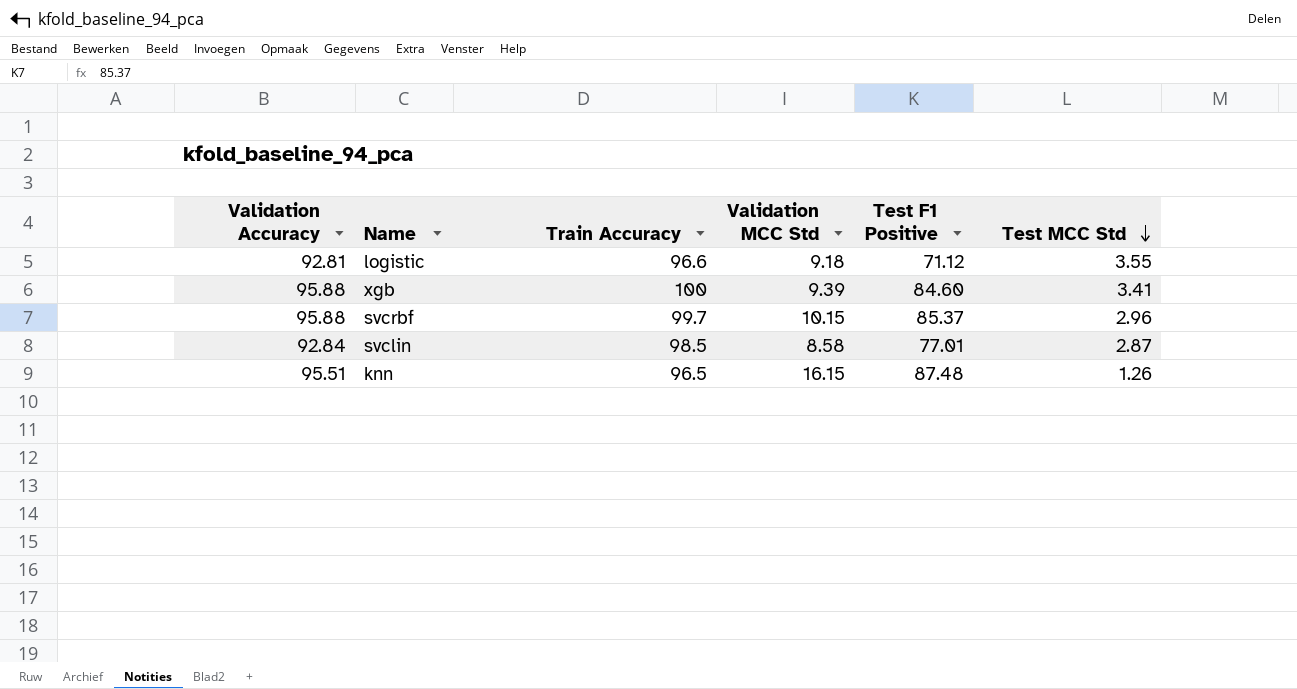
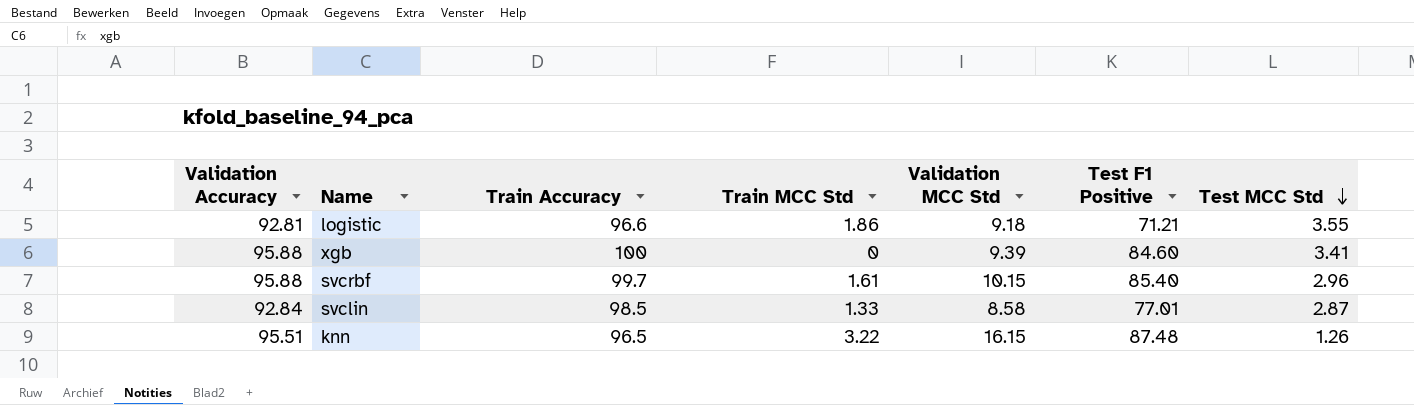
column Train MCC Std | position: none -> 4
logistic | Test F1 Positive: 71.12 -> 71.21
svcrbf | Test F1 Positive: 85.37 -> 85.40

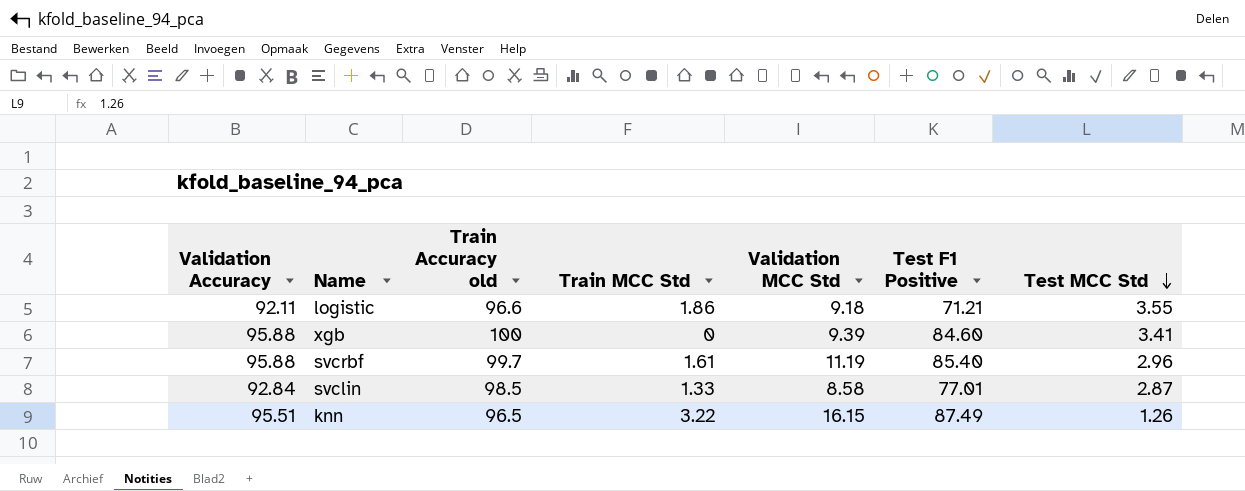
column name: Train Accuracy -> Train Accuracy old
logistic | Validation Accuracy: 92.81 -> 92.11
svcrbf | Validation MCC Std: 10.15 -> 11.19
knn | Test F1 Positive: 87.48 -> 87.49

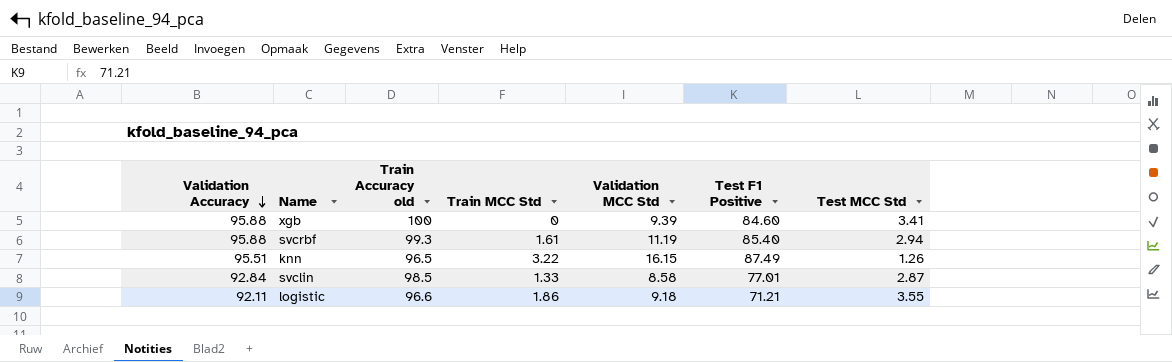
row order: Test MCC Std descending -> Validation Accuracy descending
svcrbf | Train Accuracy old: 99.7 -> 99.3
svcrbf | Test MCC Std: 2.96 -> 2.94

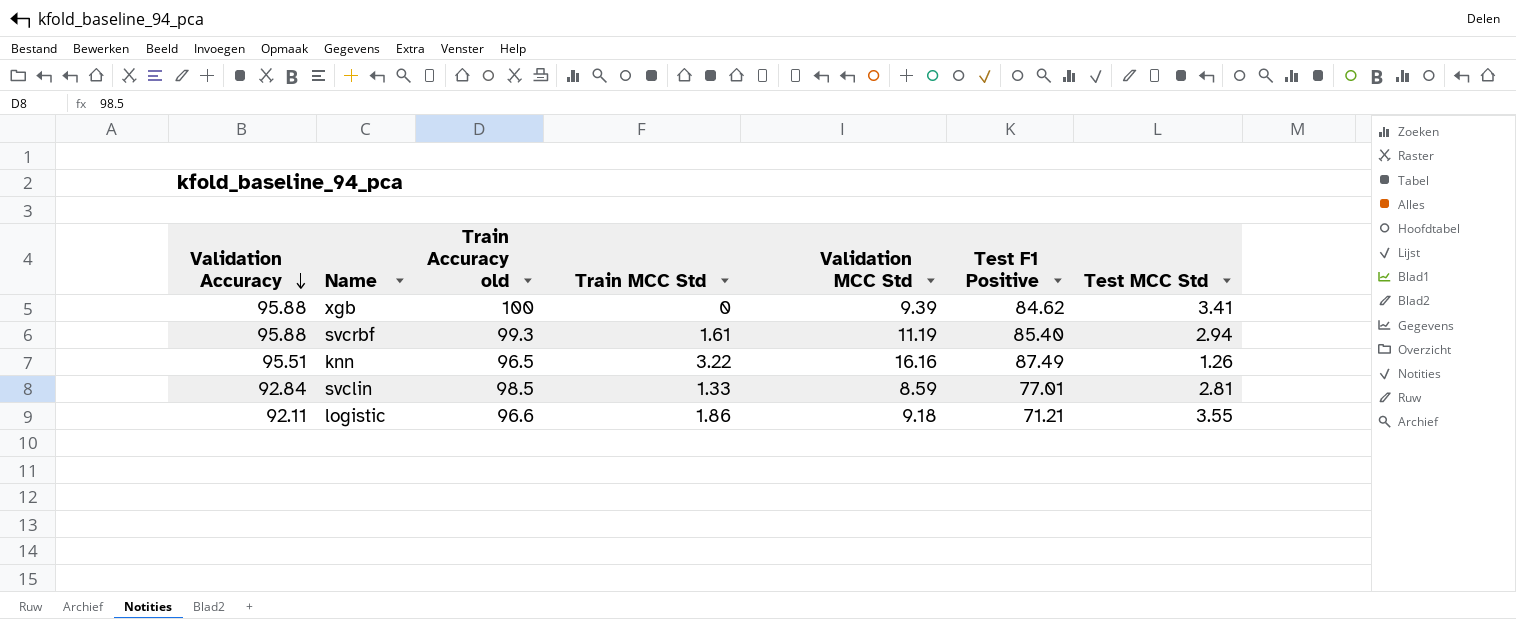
xgb | Test F1 Positive: 84.60 -> 84.62
knn | Validation MCC Std: 16.15 -> 16.16
svclin | Validation MCC Std: 8.58 -> 8.59
svclin | Test MCC Std: 2.87 -> 2.81

